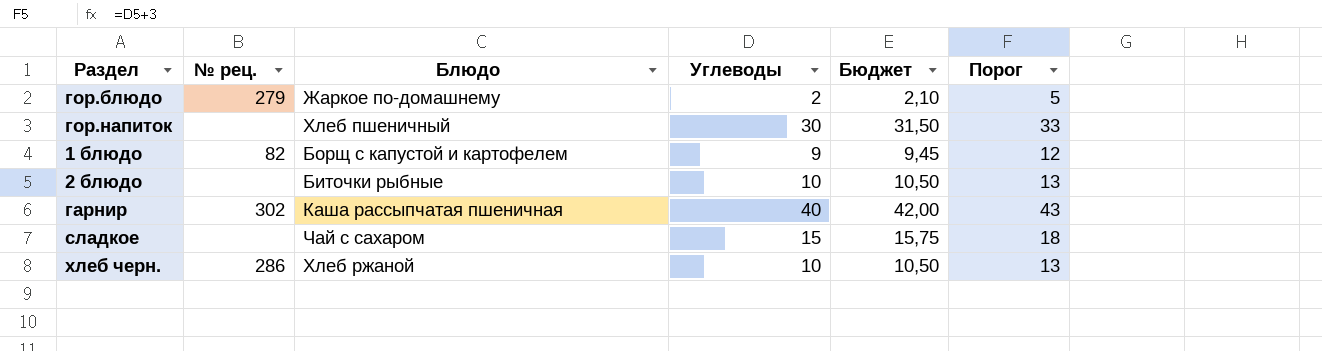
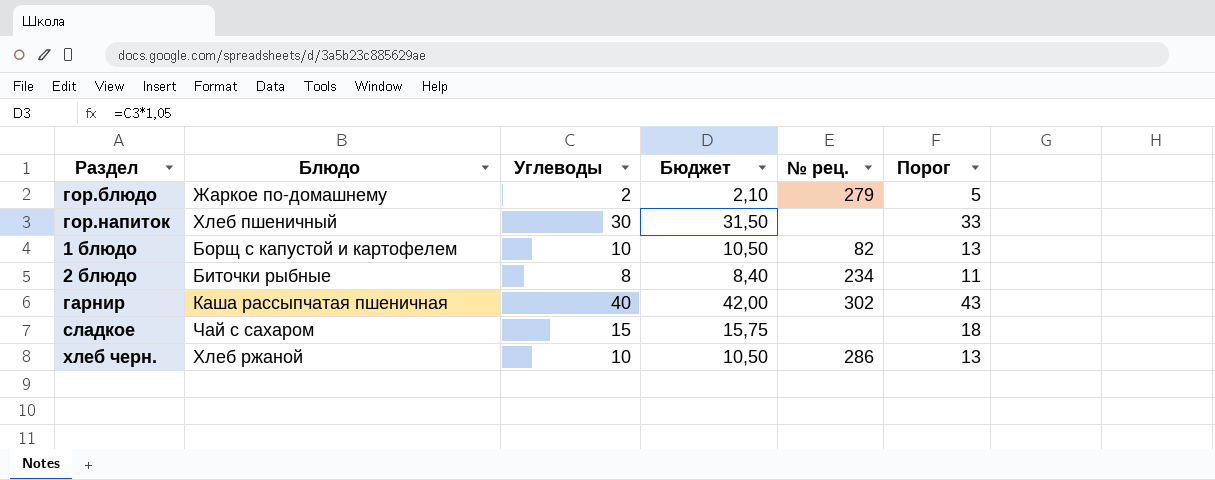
column № рец. | position: 2 -> 5
1 блюдо | Углеводы: 9 -> 10
1 блюдо | Бюджет: 9,45 -> 10,50
1 блюдо | Порог: 12 -> 13
2 блюдо | Углеводы: 10 -> 8
2 блюдо | Бюджет: 10,50 -> 8,40
2 блюдо | № рец.: none -> 234
2 блюдо | Порог: 13 -> 11

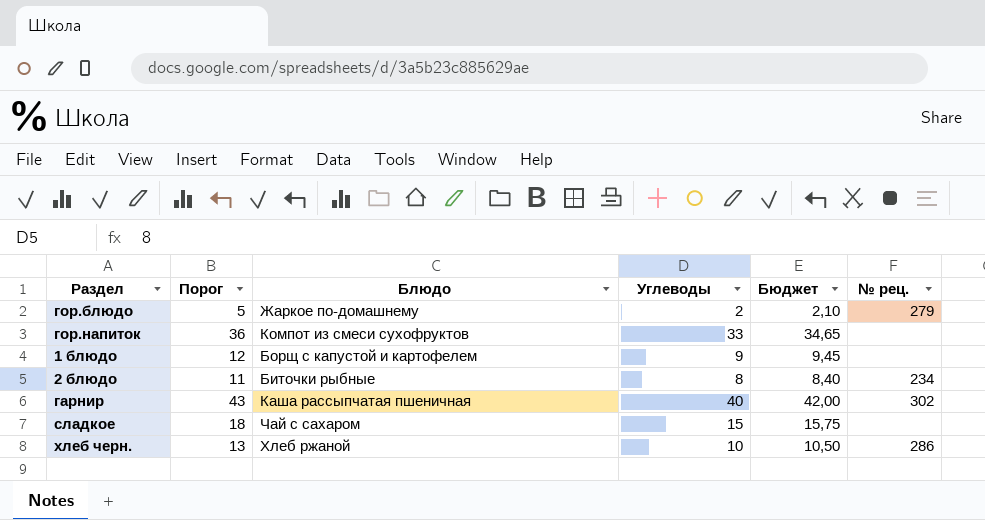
column Порог | position: 6 -> 2
гор.напиток | Порог: 33 -> 36
гор.напиток | Блюдо: Хлеб пшеничный -> Компот из смеси сухофруктов
гор.напиток | Углеводы: 30 -> 33
гор.напиток | Бюджет: 31,50 -> 34,65
1 блюдо | Порог: 13 -> 12
1 блюдо | Углеводы: 10 -> 9
1 блюдо | Бюджет: 10,50 -> 9,45
1 блюдо | № рец.: 82 -> none

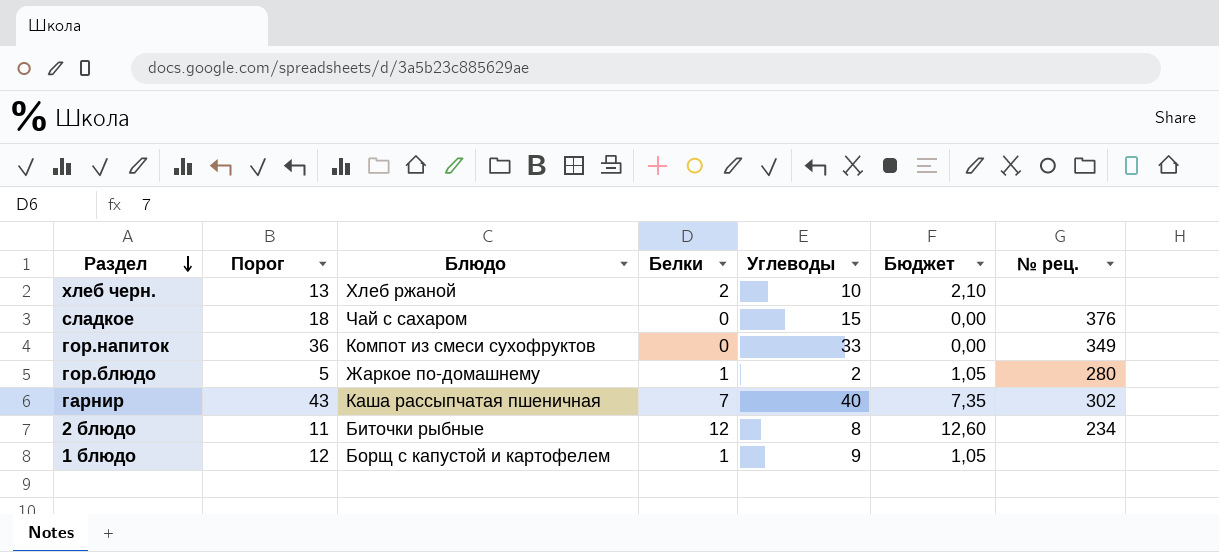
row order: none -> Раздел descending
column Белки | position: none -> 4
column Бюджет | formula: [Углеводы] * 1,05 -> [Белки] * 1,05
хлеб черн. | № рец.: 286 -> none
сладкое | № рец.: none -> 376
гор.напиток | № рец.: none -> 349
гор.блюдо | № рец.: 279 -> 280

